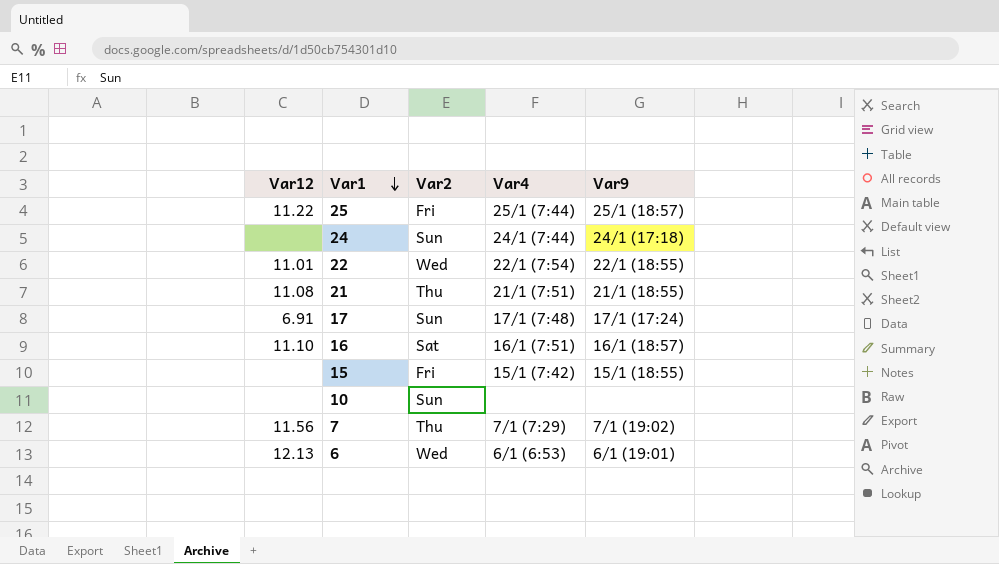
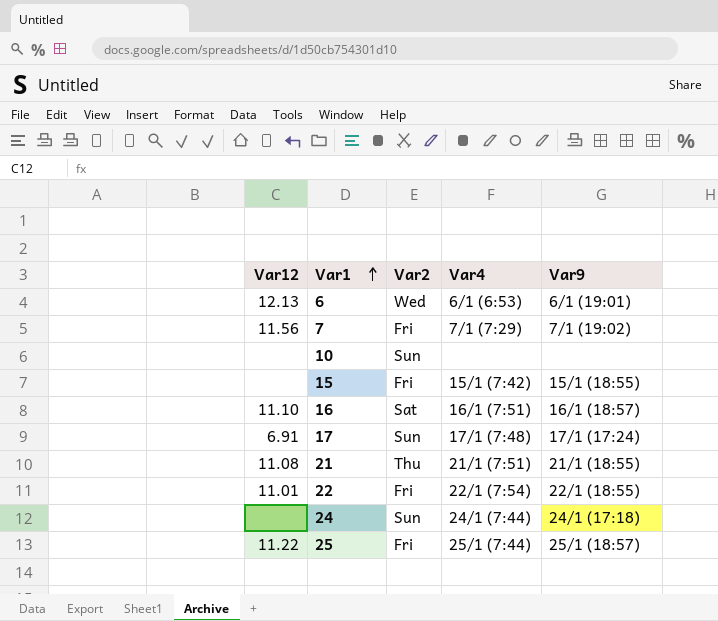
row order: Var1 descending -> Var1 ascending
7 | Var2: Thu -> Fri
22 | Var2: Wed -> Fri

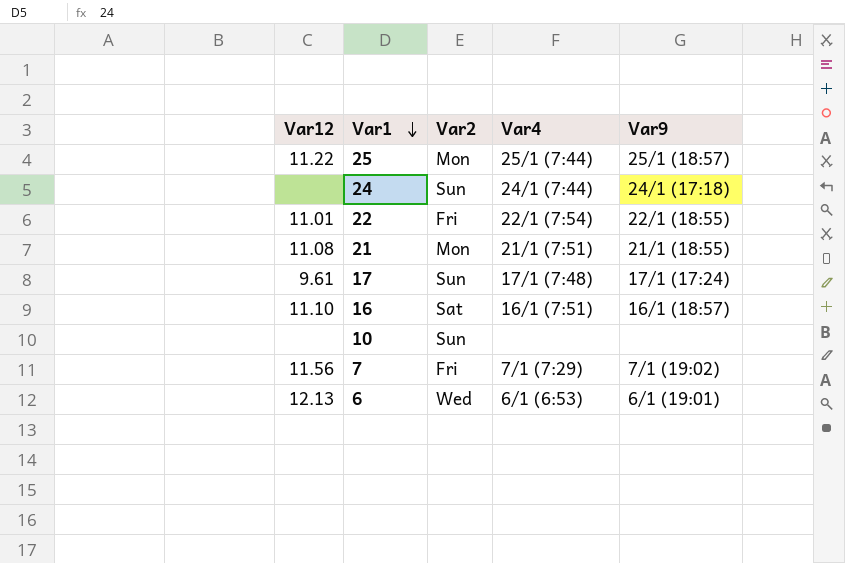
row order: Var1 ascending -> Var1 descending
row 15: none | Fri | 15/1 (7:42) | 15/1 (18:55) -> none
25 | Var2: Fri -> Mon
21 | Var2: Thu -> Mon
17 | Var12: 6.91 -> 9.61

